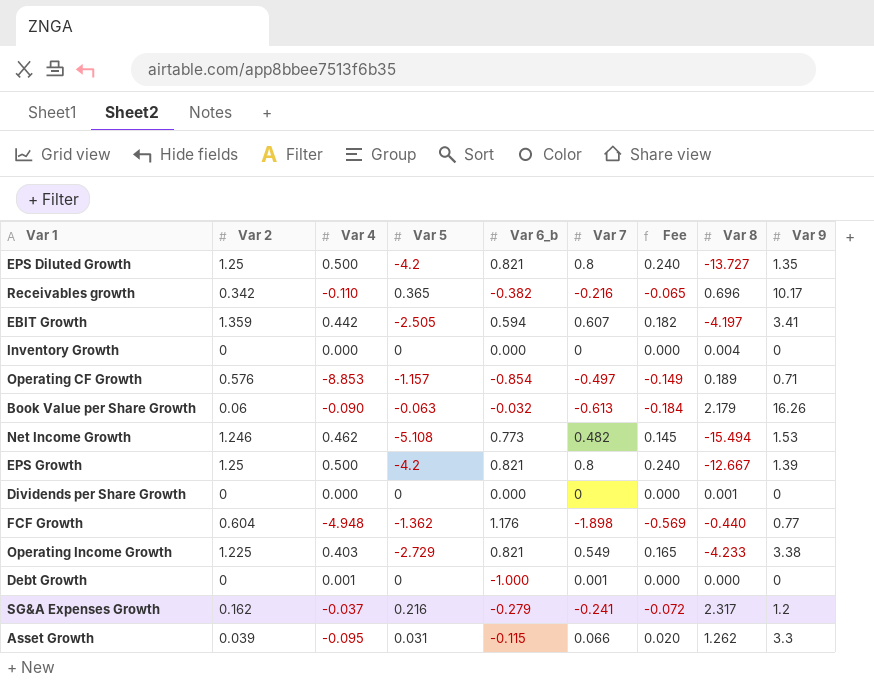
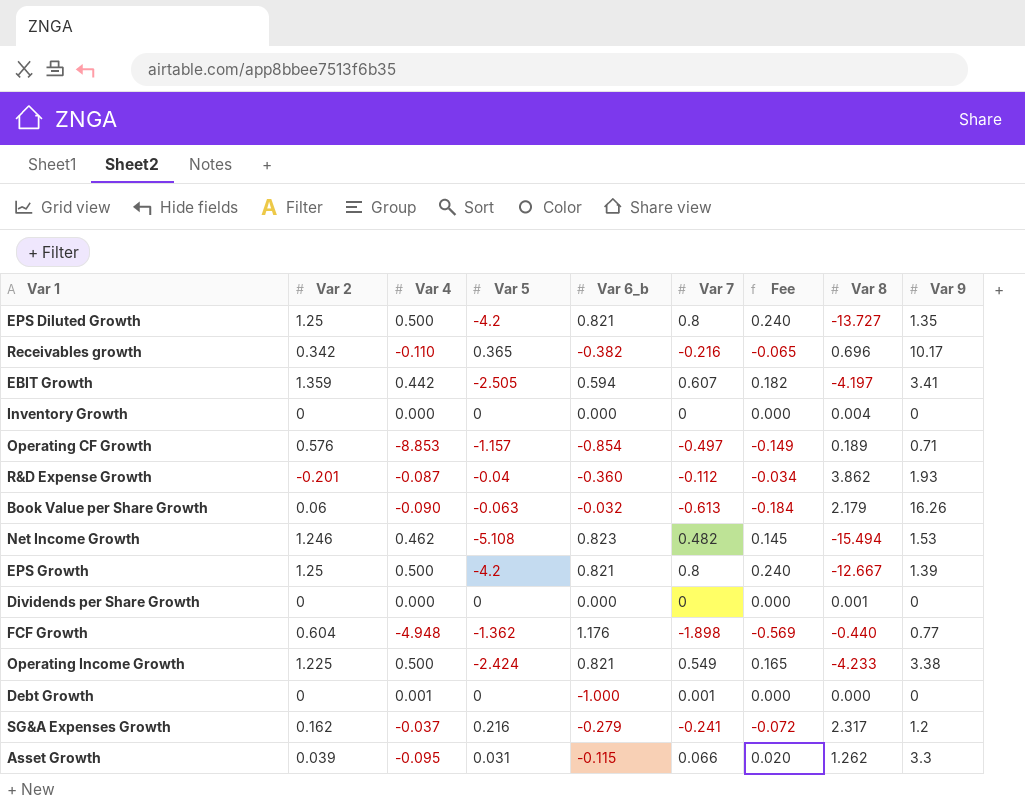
row R&D Expense Growth: none -> -0.201 | -0.087 | -0.04 | -0.360 | -0.112 | -0.034 | 3.862 | 1.93
Net Income Growth | Var 6_b: 0.773 -> 0.823
Operating Income Growth | Var 4: 0.403 -> 0.500
Operating Income Growth | Var 5: -2.729 -> -2.424

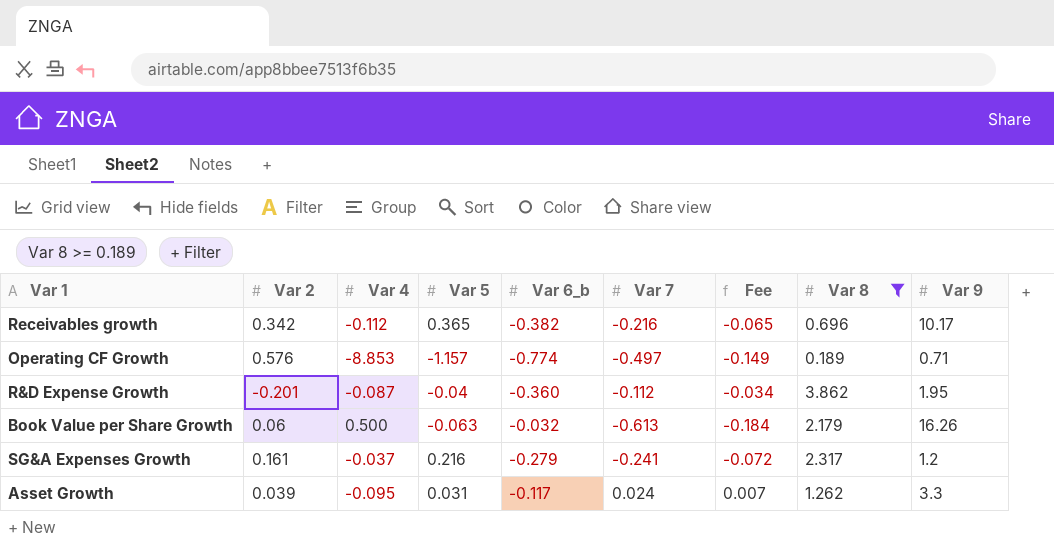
filter: none -> Var 8 >= 0.189
Receivables growth | Var 4: -0.110 -> -0.112
Operating CF Growth | Var 6_b: -0.854 -> -0.774
R&D Expense Growth | Var 9: 1.93 -> 1.95
Book Value per Share Growth | Var 4: -0.090 -> 0.500
SG&A Expenses Growth | Var 2: 0.162 -> 0.161
Asset Growth | Var 6_b: -0.115 -> -0.117
Asset Growth | Var 7: 0.066 -> 0.024
Asset Growth | Fee: 0.020 -> 0.007

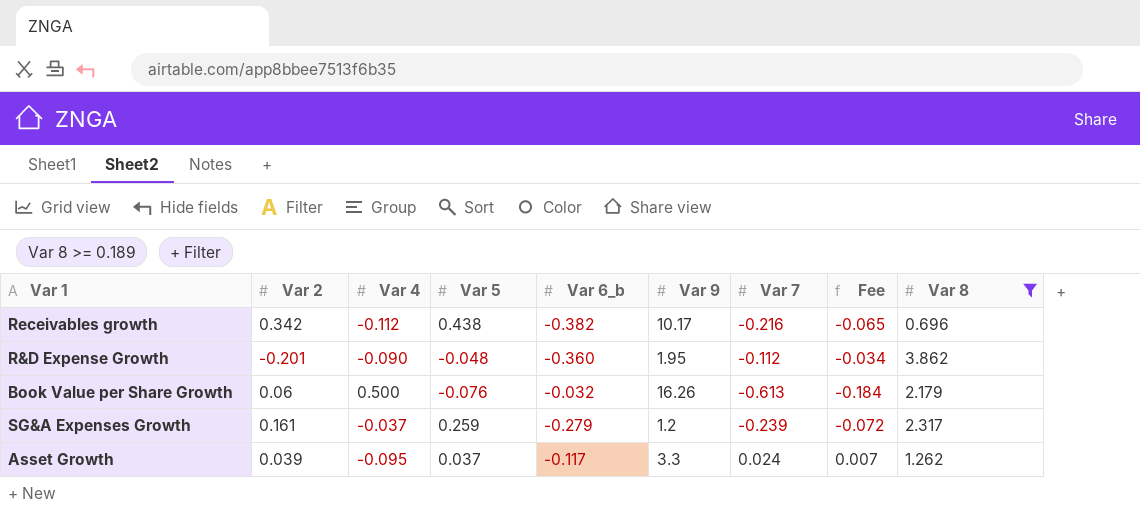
column Var 9 | position: 9 -> 6
row Operating CF Growth: 0.576 | -8.853 | -1.157 | -0.774 | -0.497 | -0.149 | 0.189 | 0.71 -> none
Receivables growth | Var 5: 0.365 -> 0.438
R&D Expense Growth | Var 4: -0.087 -> -0.090
R&D Expense Growth | Var 5: -0.04 -> -0.048
Book Value per Share Growth | Var 5: -0.063 -> -0.076
SG&A Expenses Growth | Var 5: 0.216 -> 0.259
SG&A Expenses Growth | Var 7: -0.241 -> -0.239
Asset Growth | Var 5: 0.031 -> 0.037

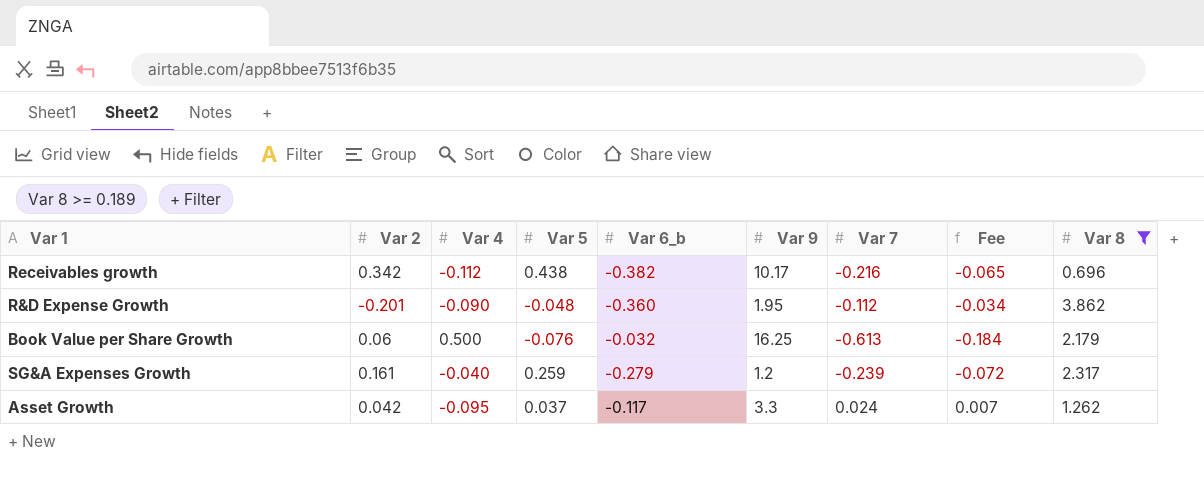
Book Value per Share Growth | Var 9: 16.26 -> 16.25
SG&A Expenses Growth | Var 4: -0.037 -> -0.040
Asset Growth | Var 2: 0.039 -> 0.042

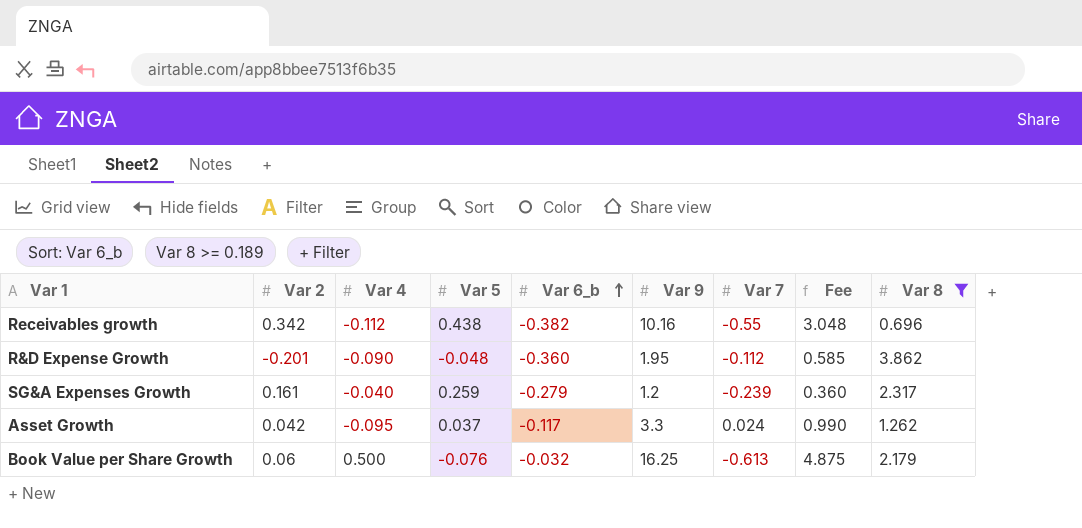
row order: none -> Var 6_b ascending
column Fee | formula: [Var 7] * 0.3 -> [Var 9] * 0.3
Receivables growth | Var 9: 10.17 -> 10.16
Receivables growth | Var 7: -0.216 -> -0.55

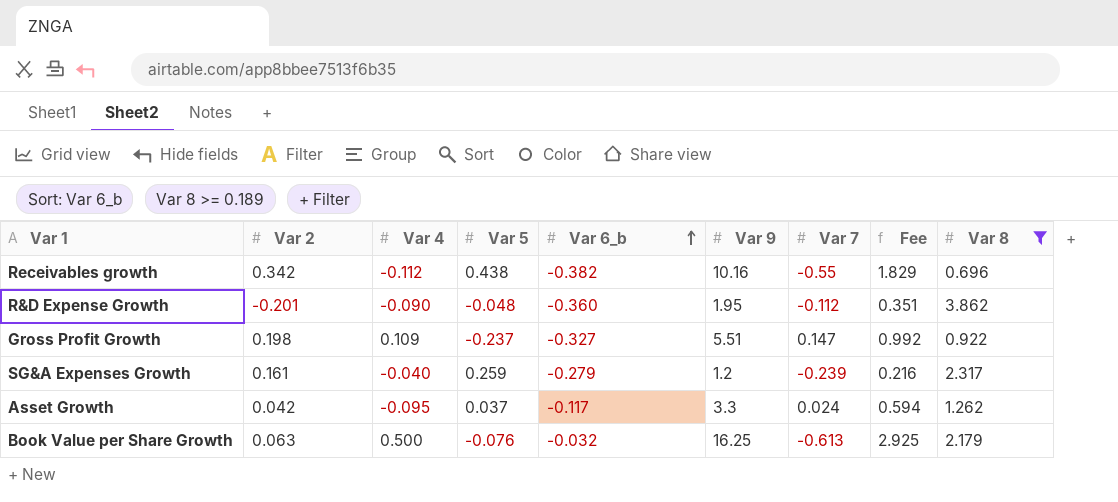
column Fee | formula: [Var 9] * 0.3 -> [Var 9] * 0.18
row Gross Profit Growth: none -> 0.198 | 0.109 | -0.237 | -0.327 | 5.51 | 0.147 | 0.992 | 0.922
Book Value per Share Growth | Var 2: 0.06 -> 0.063

